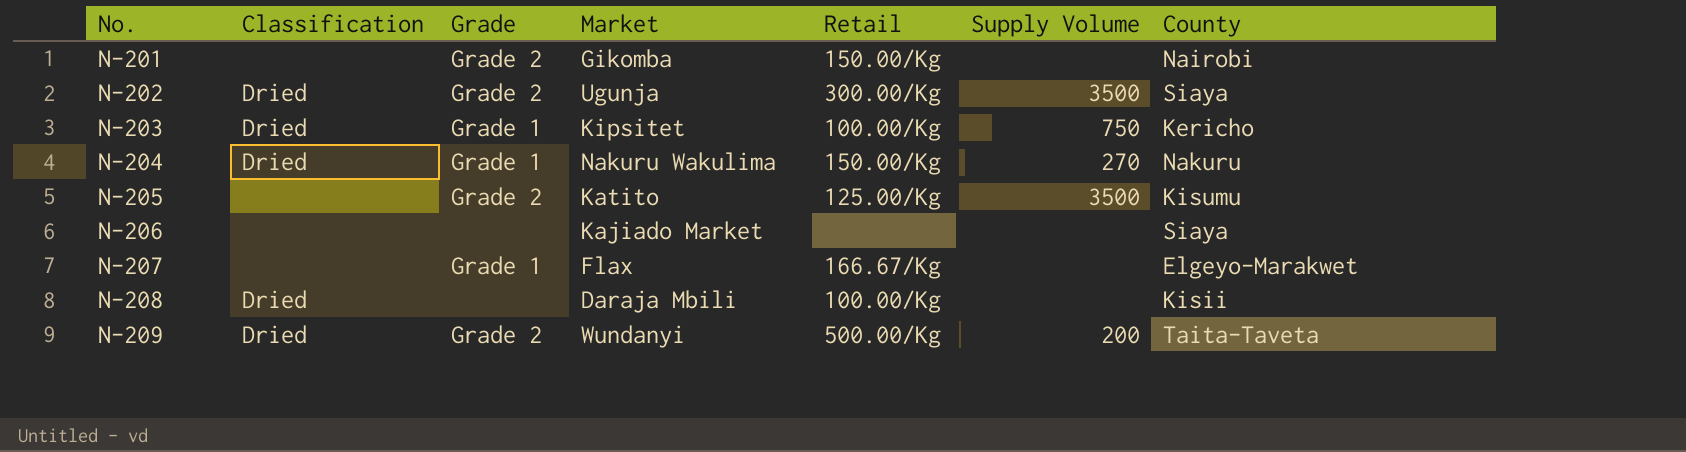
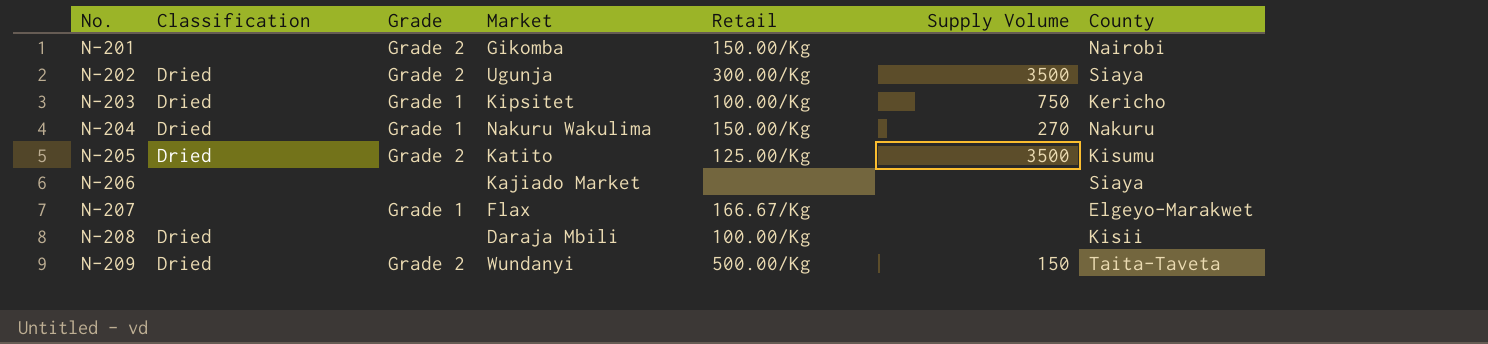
N-205 | Classification: none -> Dried
N-209 | Supply Volume: 200 -> 150

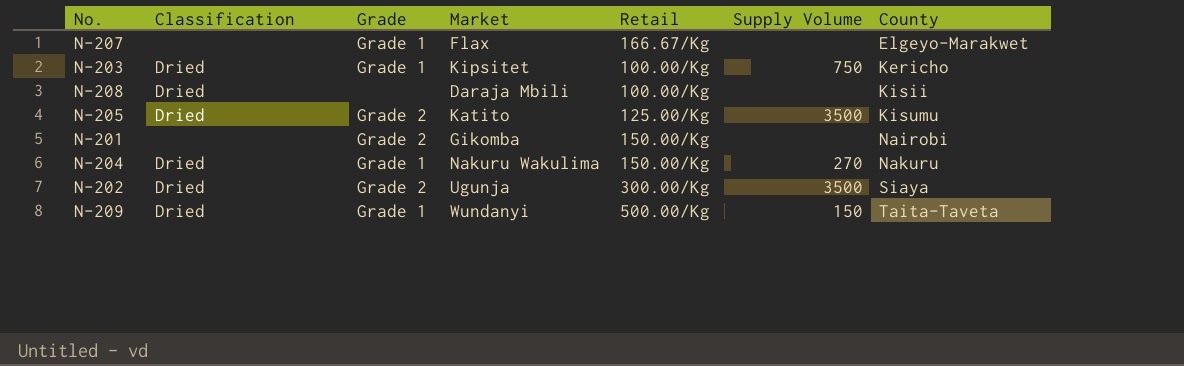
row order: No. ascending -> County ascending
row N-206: none | none | Kajiado Market | none | none | Siaya -> none
N-209 | Grade: Grade 2 -> Grade 1

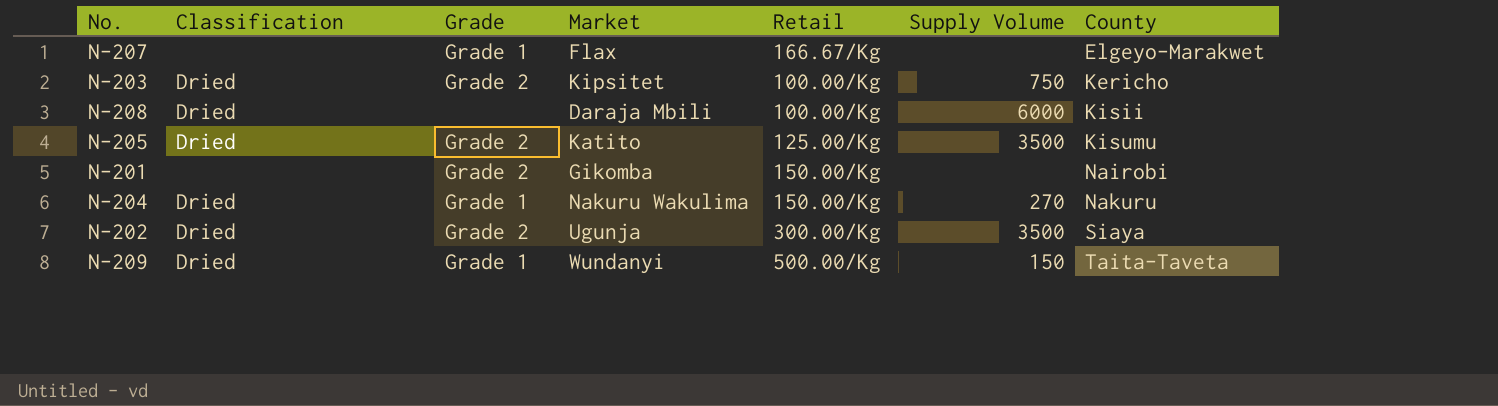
N-203 | Grade: Grade 1 -> Grade 2
N-208 | Supply Volume: none -> 6000

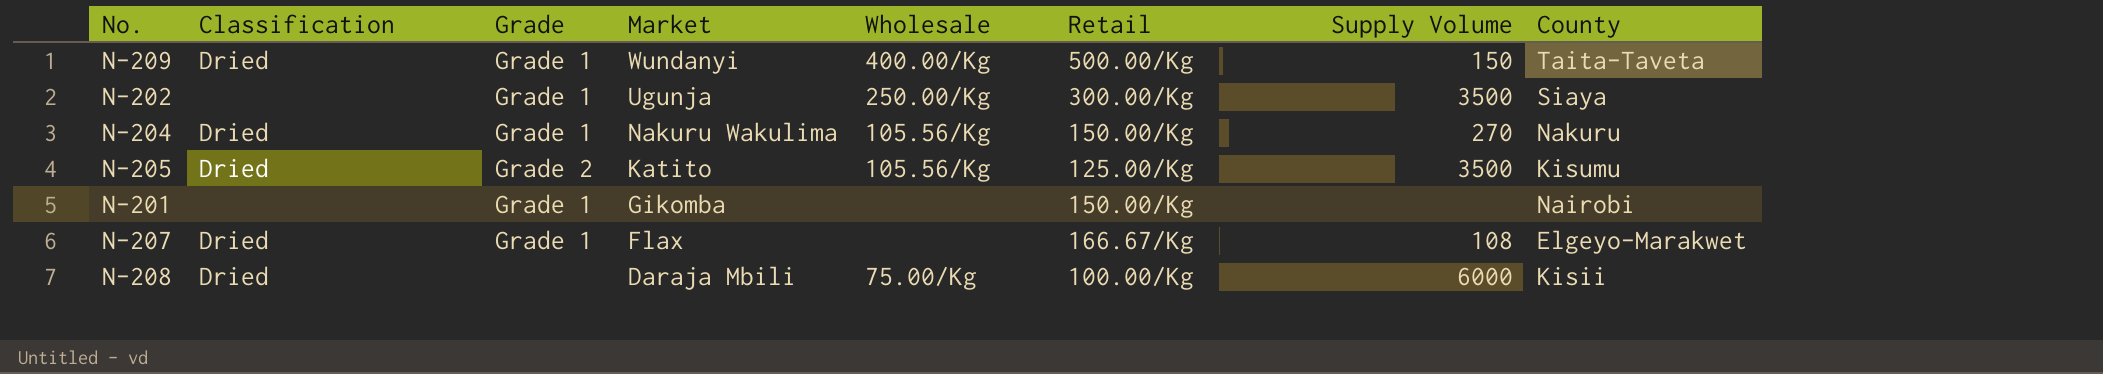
row order: County ascending -> Market descending
column Wholesale | position: none -> 5
row N-203: Dried | Grade 2 | Kipsitet | 100.00/Kg | 750 | Kericho -> none
N-202 | Classification: Dried -> none
N-202 | Grade: Grade 2 -> Grade 1
N-201 | Grade: Grade 2 -> Grade 1
N-207 | Classification: none -> Dried
N-207 | Supply Volume: none -> 108

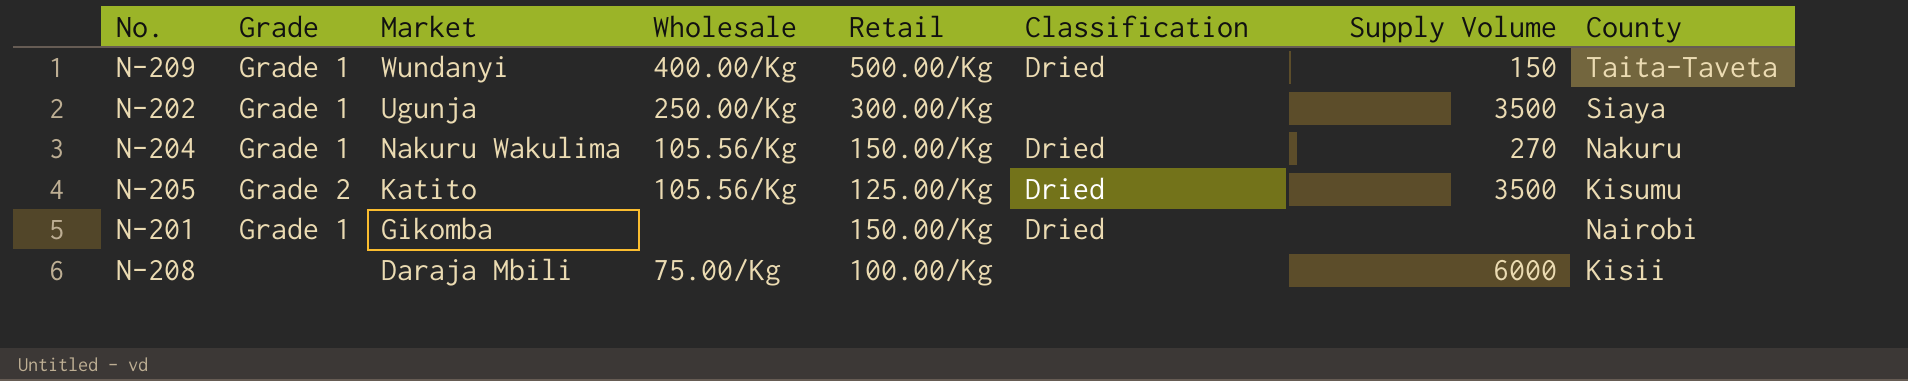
column Classification | position: 2 -> 6
row N-207: Dried | Grade 1 | Flax | none | 166.67/Kg | 108 | Elgeyo-Marakwet -> none
N-201 | Classification: none -> Dried
N-208 | Classification: Dried -> none

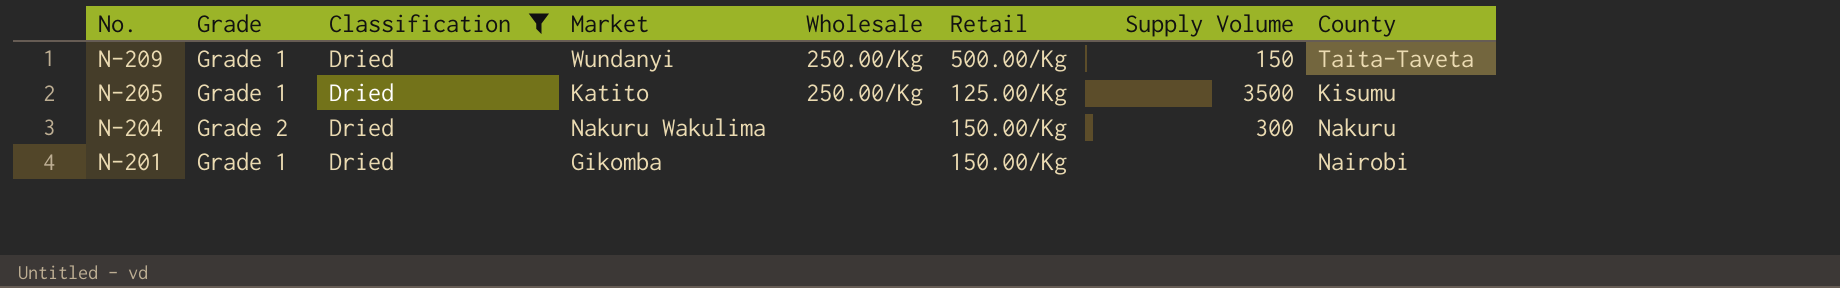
filter: none -> Classification = Dried
row order: Market descending -> No. descending
column Classification | position: 6 -> 3
N-209 | Wholesale: 400.00/Kg -> 250.00/Kg
N-205 | Grade: Grade 2 -> Grade 1
N-205 | Wholesale: 105.56/Kg -> 250.00/Kg
N-204 | Grade: Grade 1 -> Grade 2
N-204 | Wholesale: 105.56/Kg -> none
N-204 | Supply Volume: 270 -> 300

